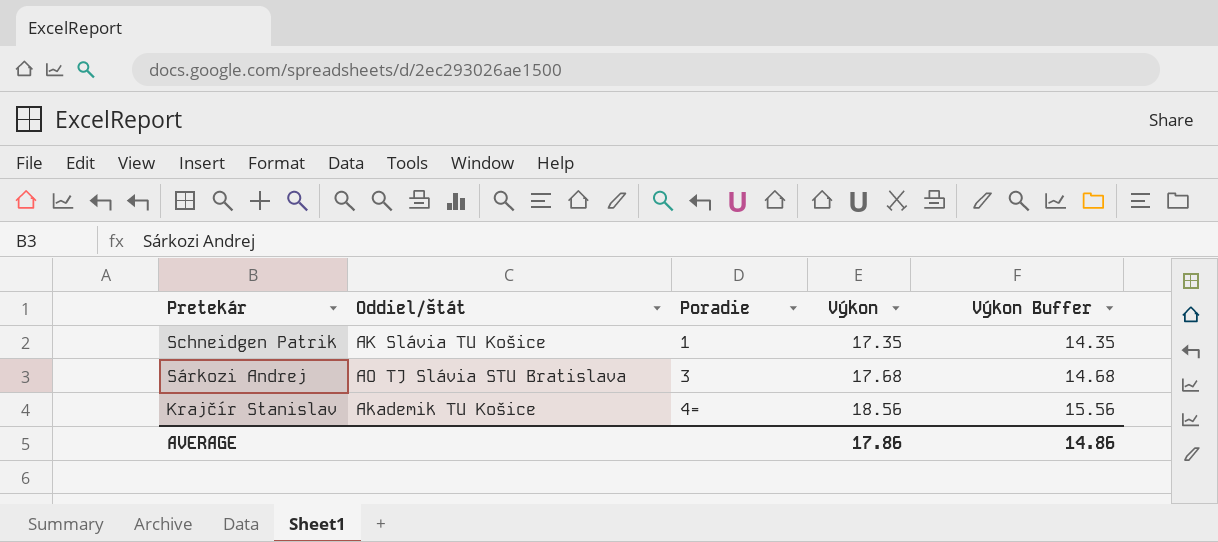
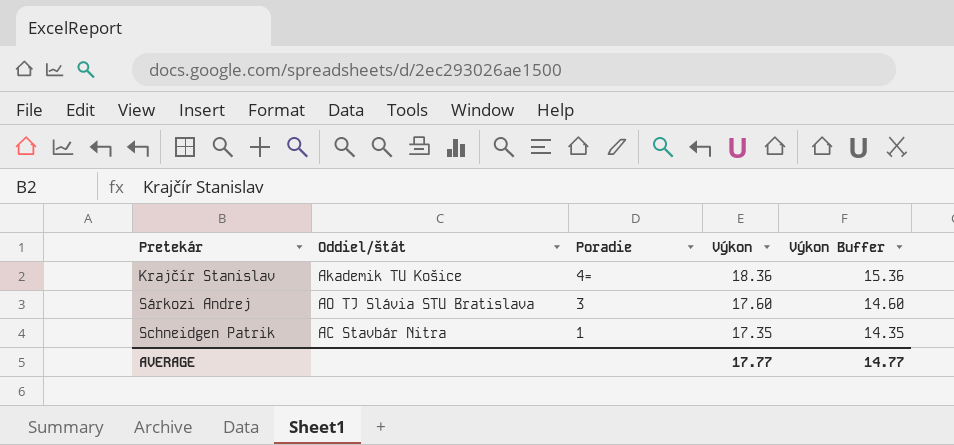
row order: Pretekár descending -> Pretekár ascending
Krajčír Stanislav | Výkon: 18.56 -> 18.36
Krajčír Stanislav | Výkon Buffer: 15.56 -> 15.36
Sárkozi Andrej | Výkon: 17.68 -> 17.60
Sárkozi Andrej | Výkon Buffer: 14.68 -> 14.60
Schneidgen Patrik | Oddiel/štát: AK Slávia TU Košice -> AC Stavbár Nitra
AVERAGE | Výkon: 17.86 -> 17.77
AVERAGE | Výkon Buffer: 14.86 -> 14.77

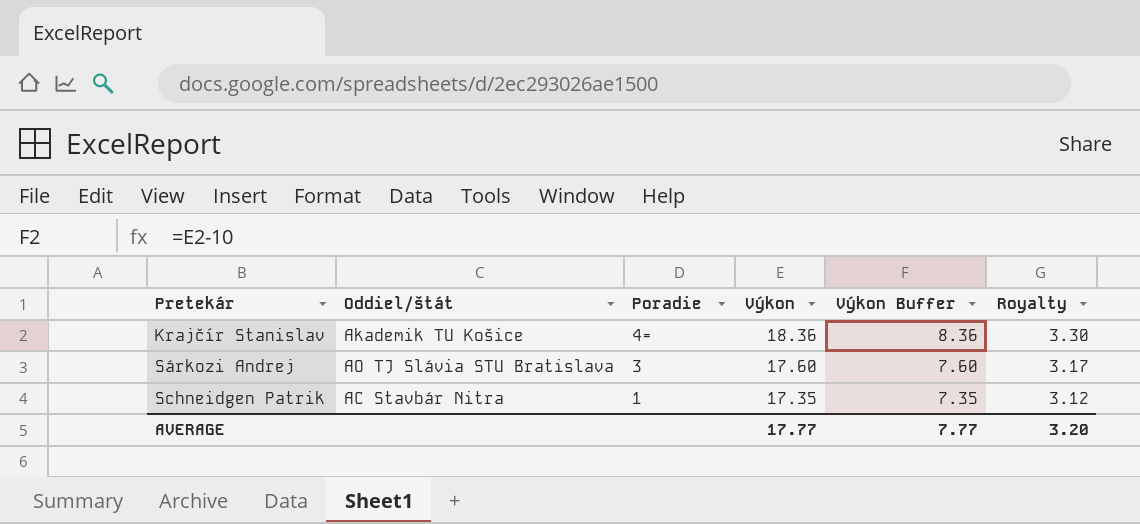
column Výkon Buffer | formula: [Výkon] - 3 -> [Výkon] - 10
column Royalty | formula: none -> [Výkon] * 0.18
AVERAGE | Výkon Buffer: 14.77 -> 7.77

